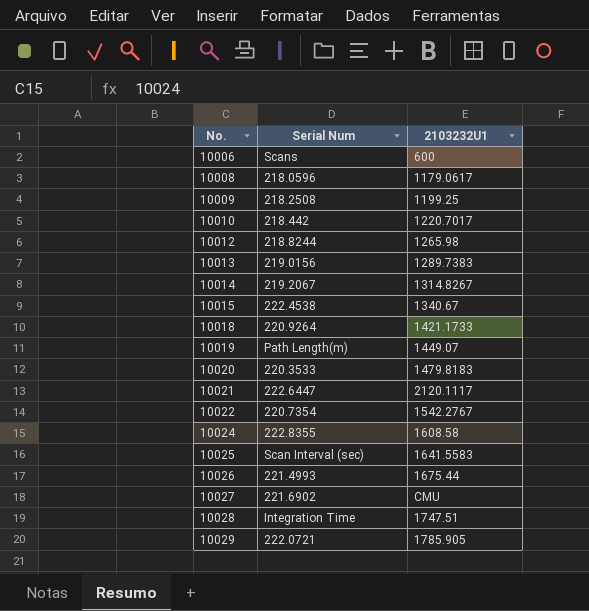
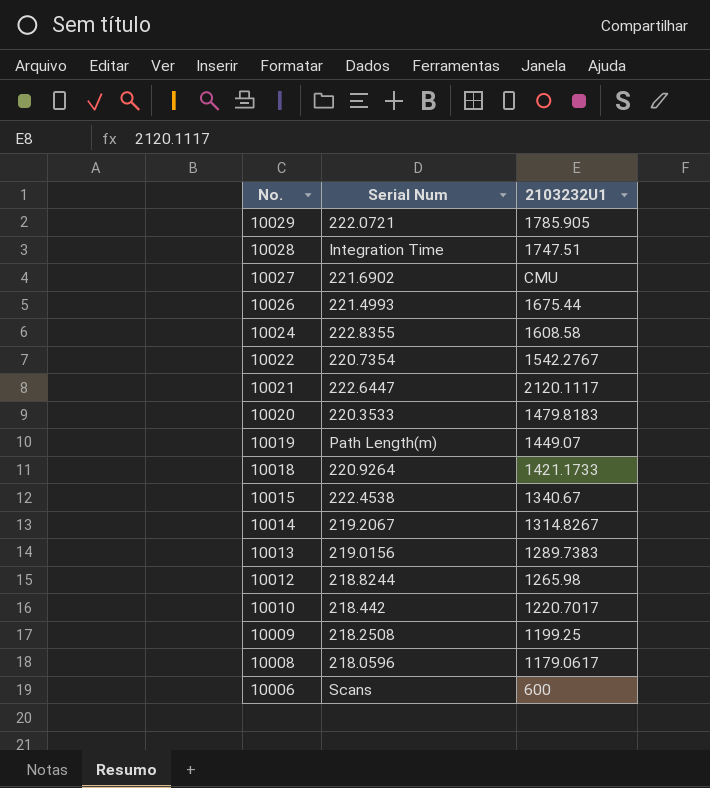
row order: No. ascending -> No. descending
row 10025: Scan Interval (sec) | 1641.5583 -> none

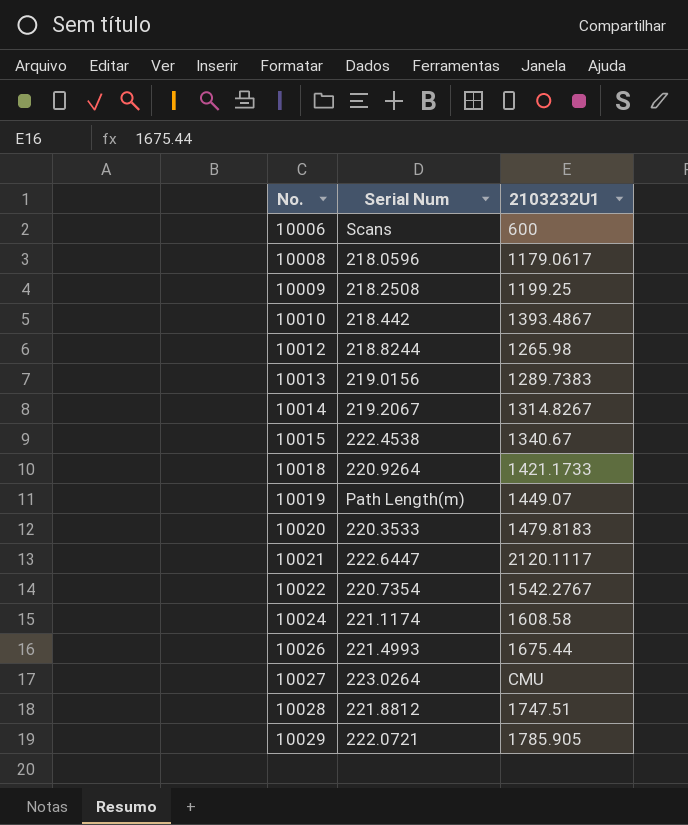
row order: No. descending -> No. ascending
10010 | 2103232U1: 1220.7017 -> 1393.4867
10024 | Serial Num: 222.8355 -> 221.1174
10027 | Serial Num: 221.6902 -> 223.0264
10028 | Serial Num: Integration Time -> 221.8812

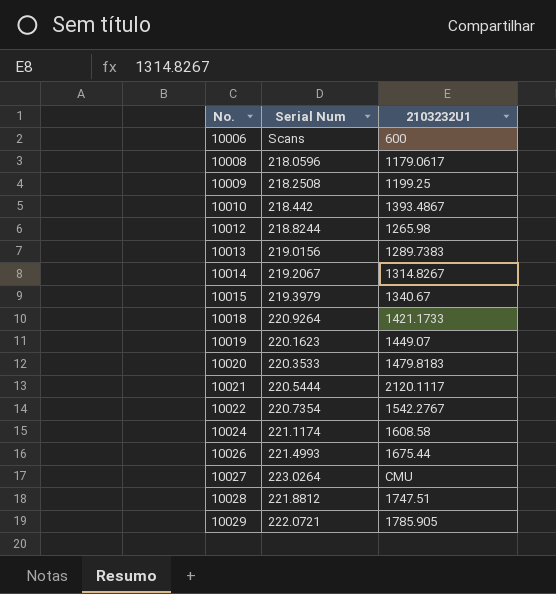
10015 | Serial Num: 222.4538 -> 219.3979
10019 | Serial Num: Path Length(m) -> 220.1623
10021 | Serial Num: 222.6447 -> 220.5444

